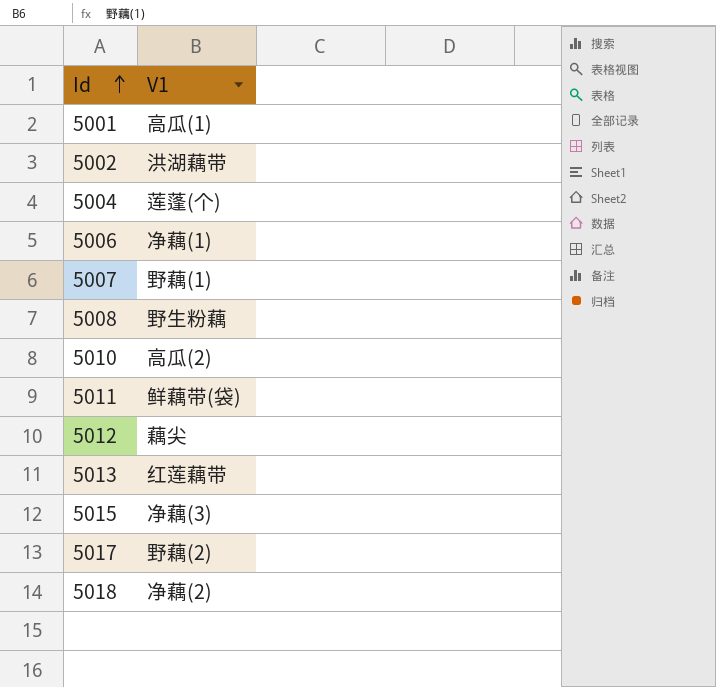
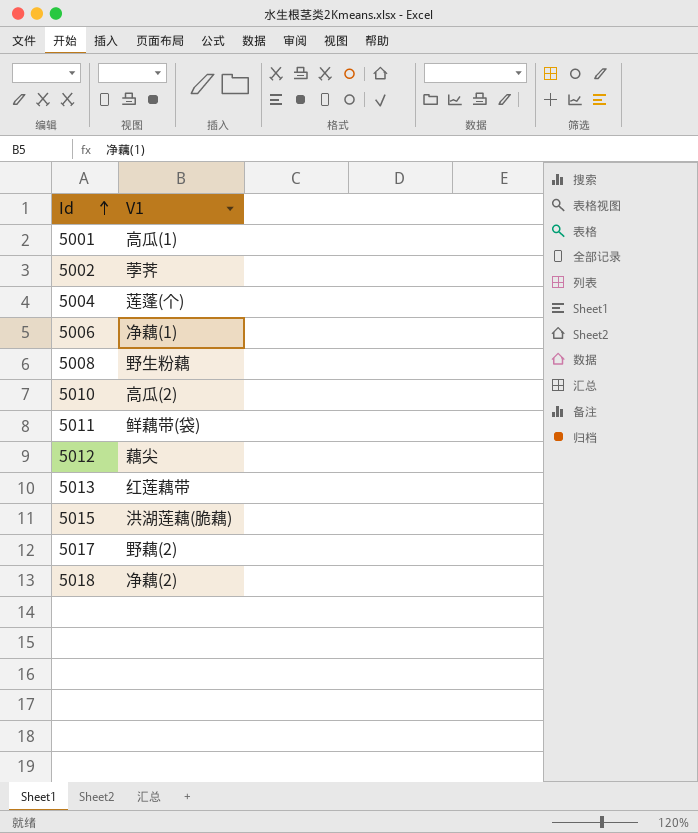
row 5007: 野藕(1) -> none
5002 | V1: 洪湖藕带 -> 荸荠
5015 | V1: 净藕(3) -> 洪湖莲藕(脆藕)

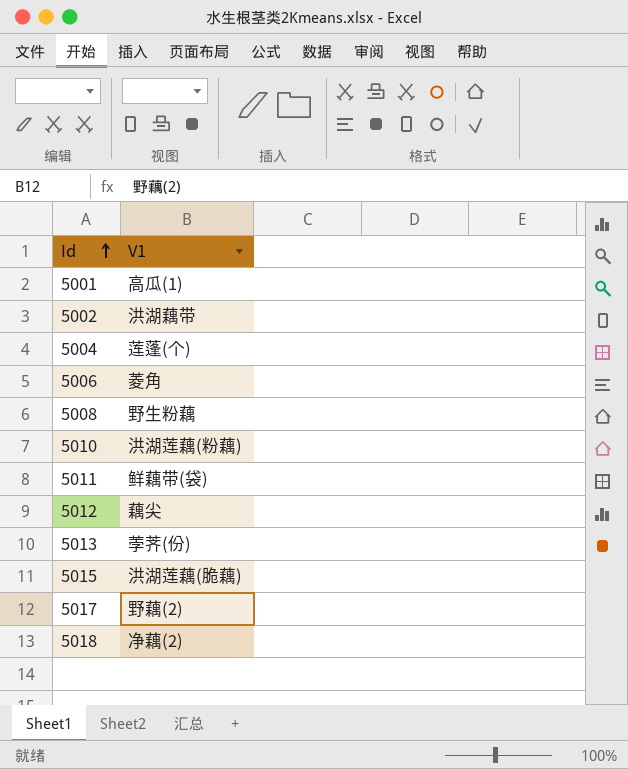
5002 | V1: 荸荠 -> 洪湖藕带
5006 | V1: 净藕(1) -> 菱角
5010 | V1: 高瓜(2) -> 洪湖莲藕(粉藕)
5013 | V1: 红莲藕带 -> 荸荠(份)

